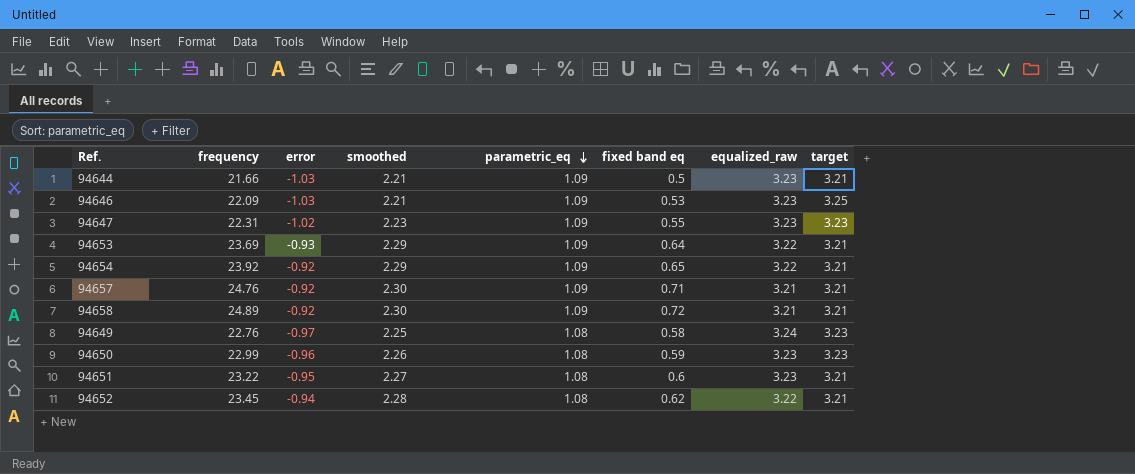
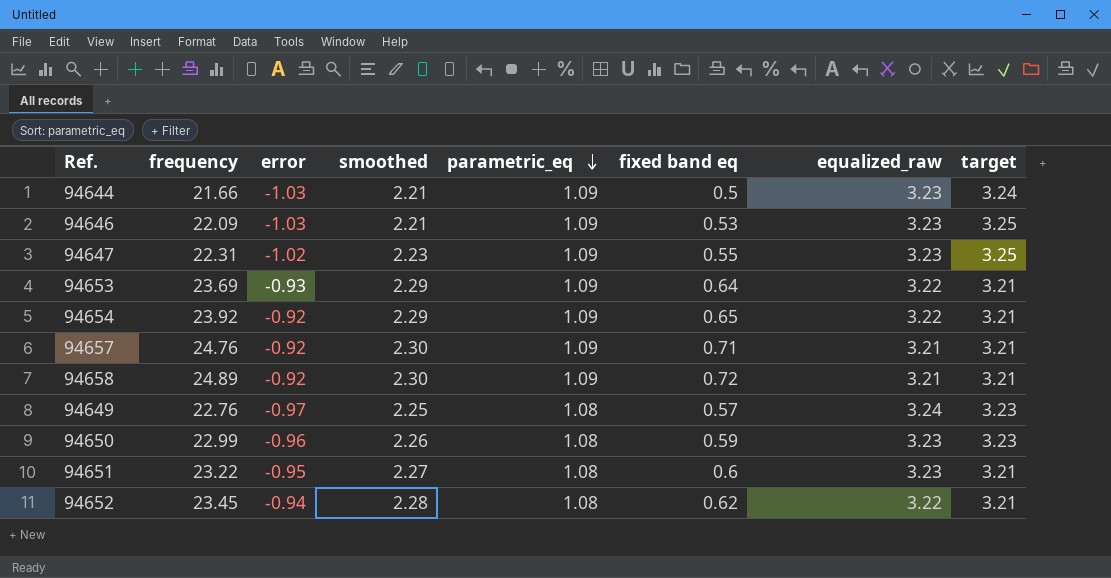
94644 | target: 3.21 -> 3.24
94647 | target: 3.23 -> 3.25
94649 | fixed band eq: 0.58 -> 0.57

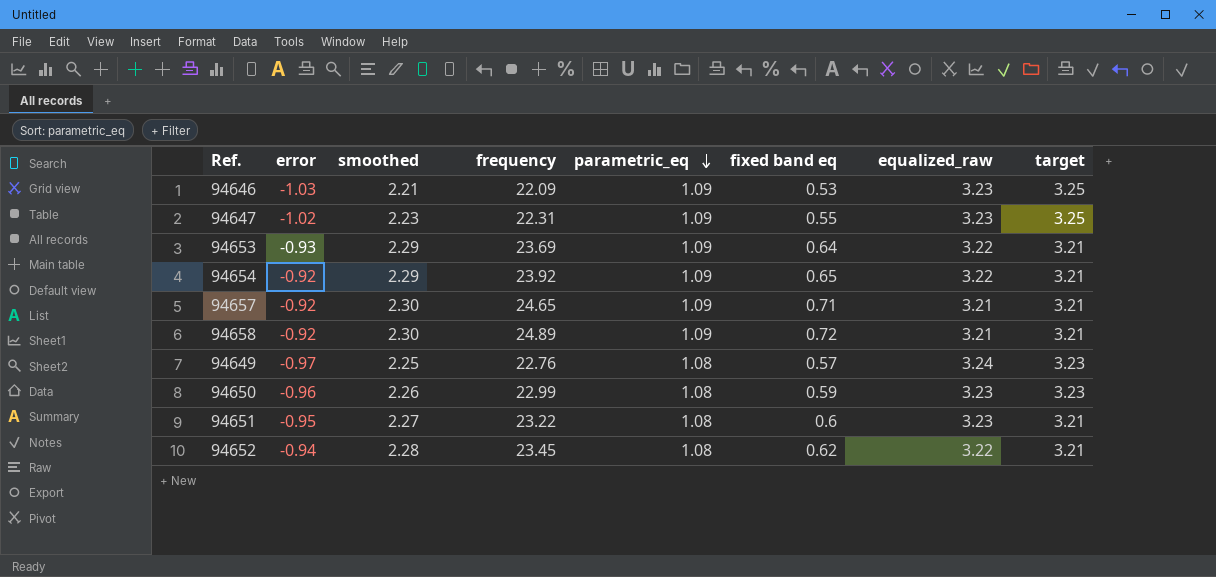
column frequency | position: 2 -> 4
row 94644: 21.66 | -1.03 | 2.21 | 1.09 | 0.5 | 3.23 | 3.24 -> none
94657 | frequency: 24.76 -> 24.65

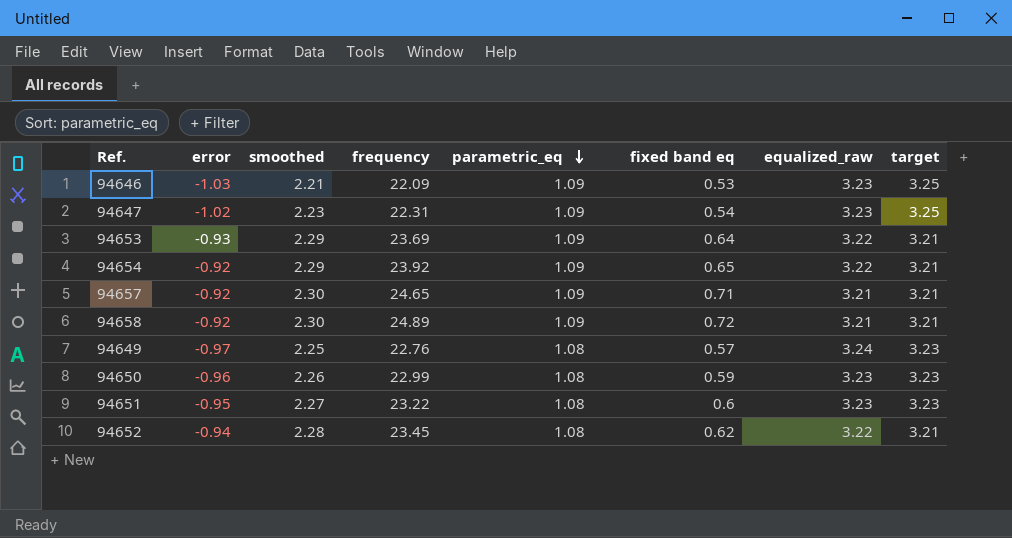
94647 | fixed band eq: 0.55 -> 0.54
94651 | target: 3.21 -> 3.23

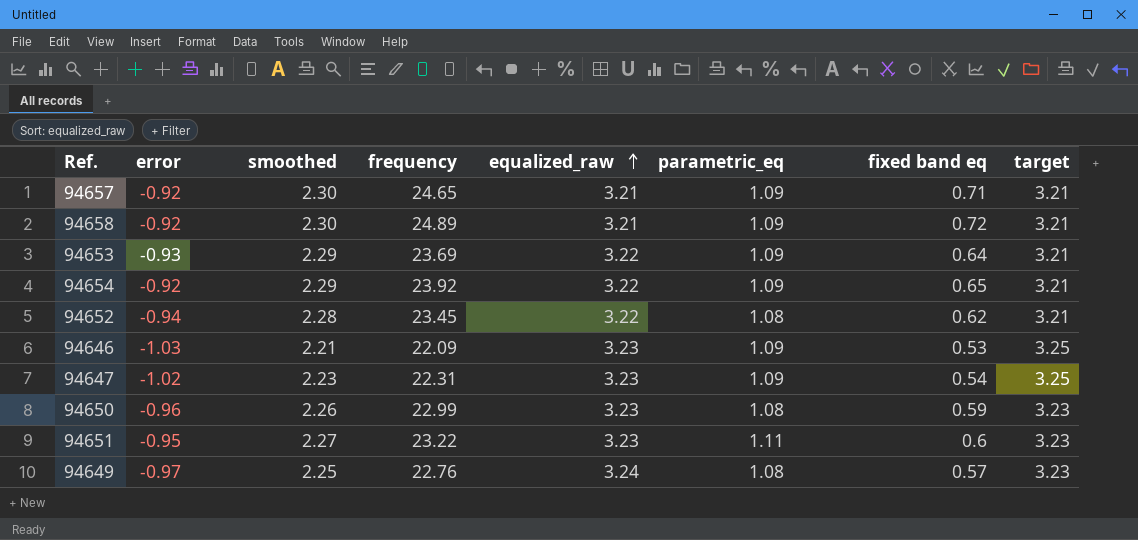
row order: parametric_eq descending -> equalized_raw ascending
column equalized_raw | position: 7 -> 5
94651 | parametric_eq: 1.08 -> 1.11

